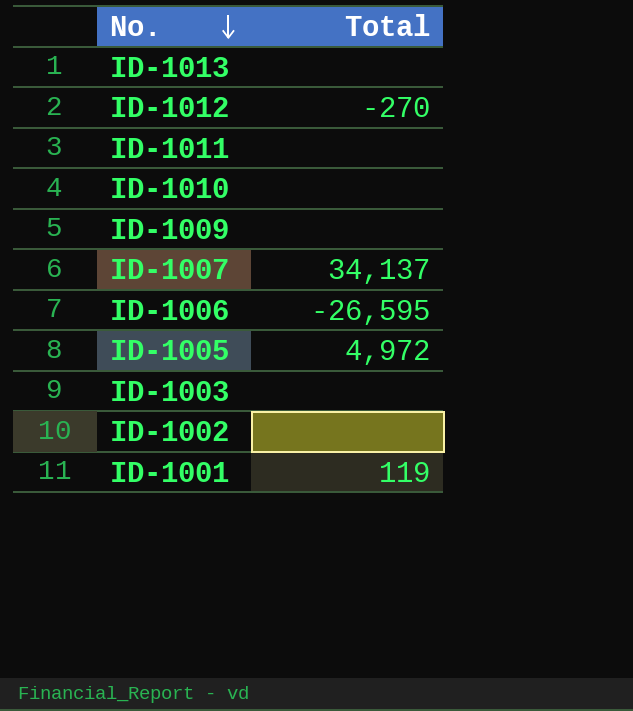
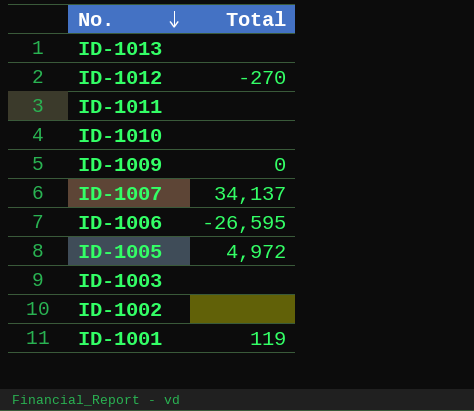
ID-1009 | Total: none -> 0

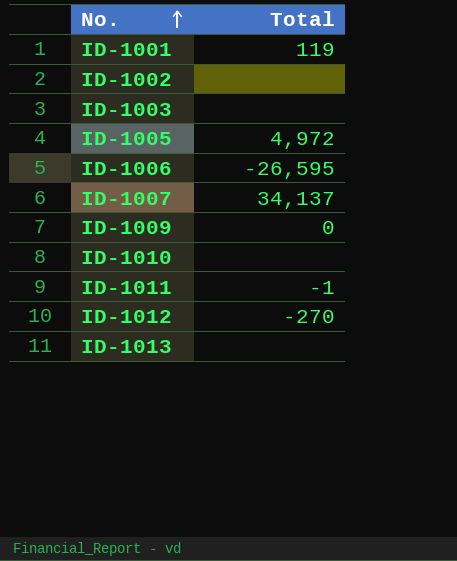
row order: No. descending -> No. ascending
ID-1011 | Total: none -> -1

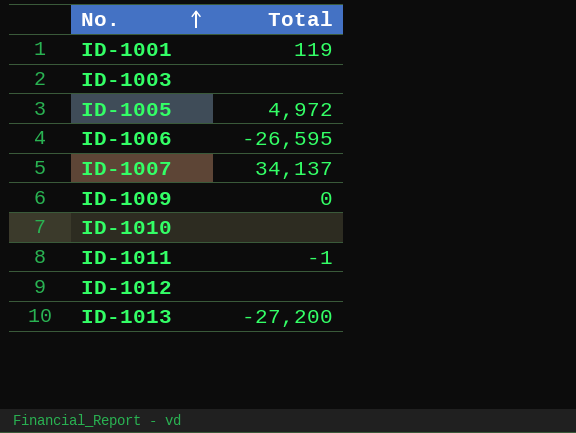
row ID-1002: none -> none
ID-1012 | Total: -270 -> none
ID-1013 | Total: none -> -27,200

